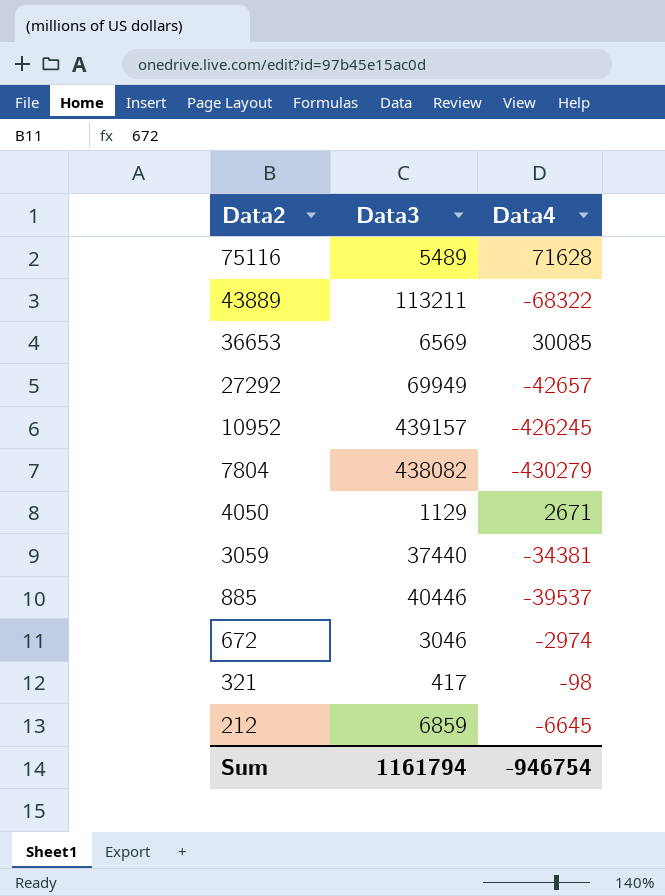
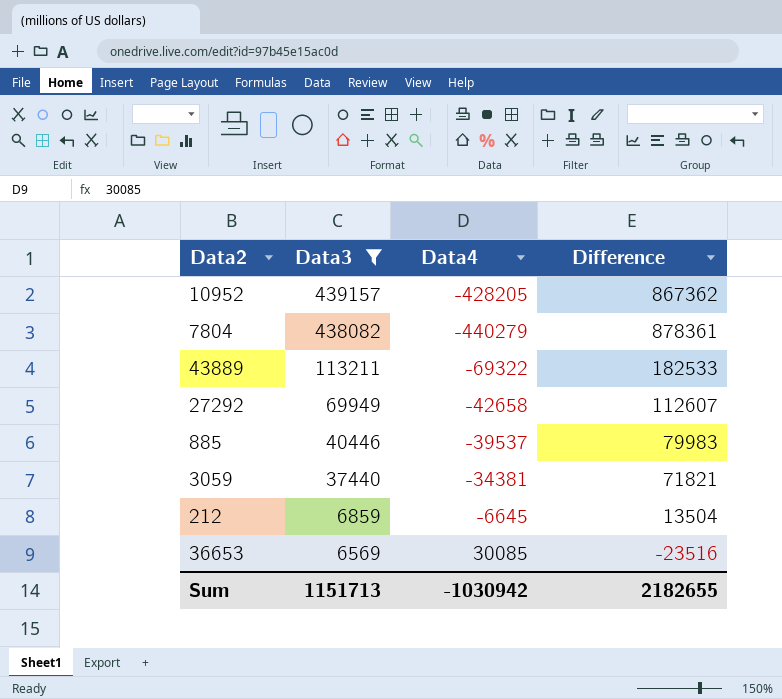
filter: none -> Data3 >= 6569
row order: Data2 descending -> Data3 descending
column Difference | formula: none -> [Data3] - [Data4]
10952 | Data4: -426245 -> -428205
7804 | Data4: -430279 -> -440279
43889 | Data4: -68322 -> -69322
27292 | Data4: -42657 -> -42658
Sum | Data3: 1161794 -> 1151713
Sum | Data4: -946754 -> -1030942

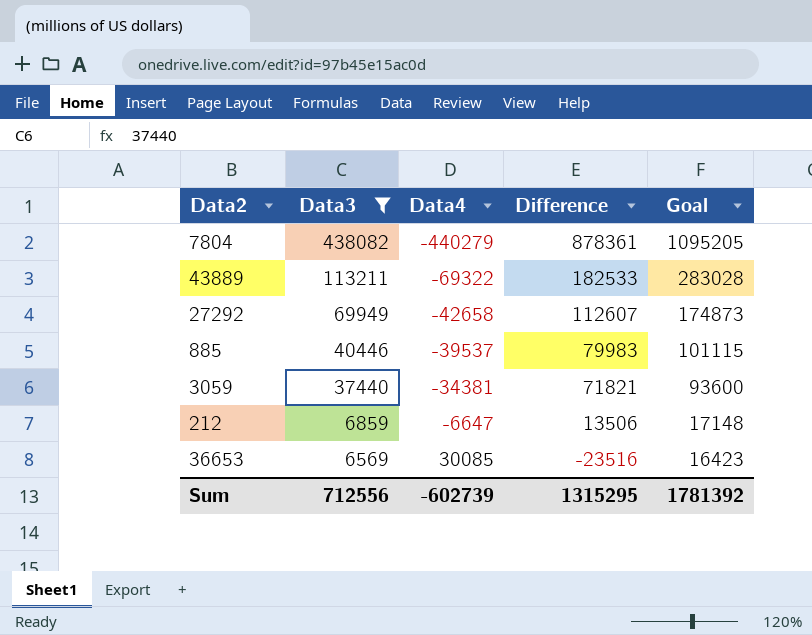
column Goal | formula: none -> [Data3] * 2.5
row 10952: 439157 | -428205 | 867362 -> none
212 | Data4: -6645 -> -6647
212 | Difference: 13504 -> 13506
Sum | Data3: 1151713 -> 712556
Sum | Data4: -1030942 -> -602739
Sum | Difference: 2182655 -> 1315295

